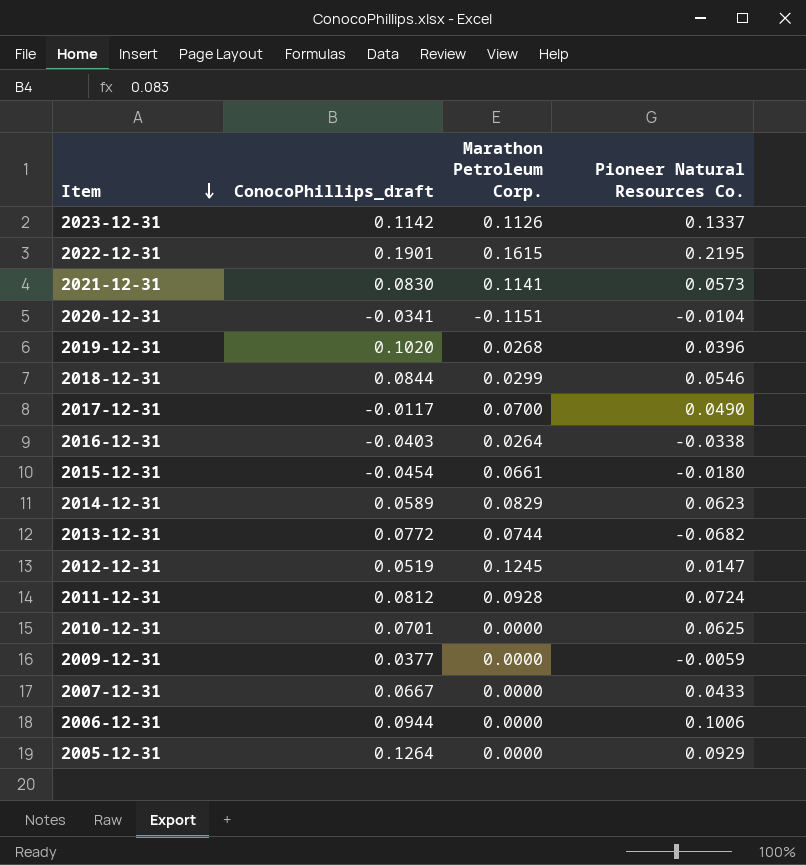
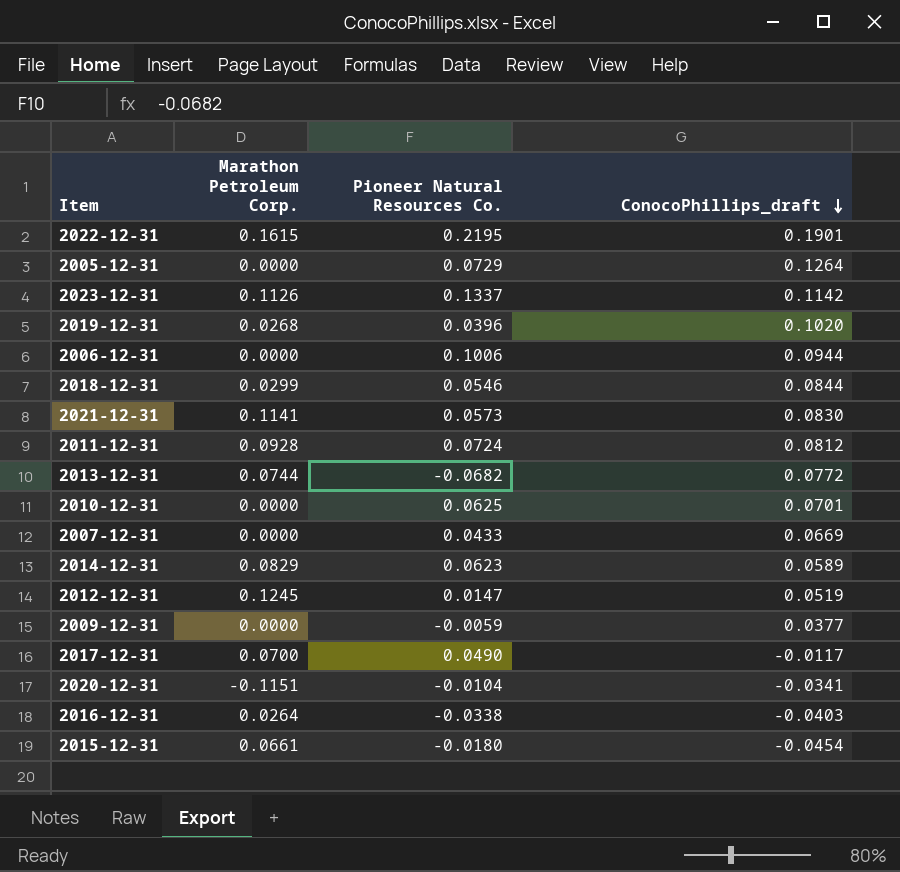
row order: Item descending -> ConocoPhillips_draft descending
column ConocoPhillips_draft | position: 2 -> 4
2005-12-31 | Pioneer Natural Resources Co.: 0.0929 -> 0.0729
2007-12-31 | ConocoPhillips_draft: 0.0667 -> 0.0669

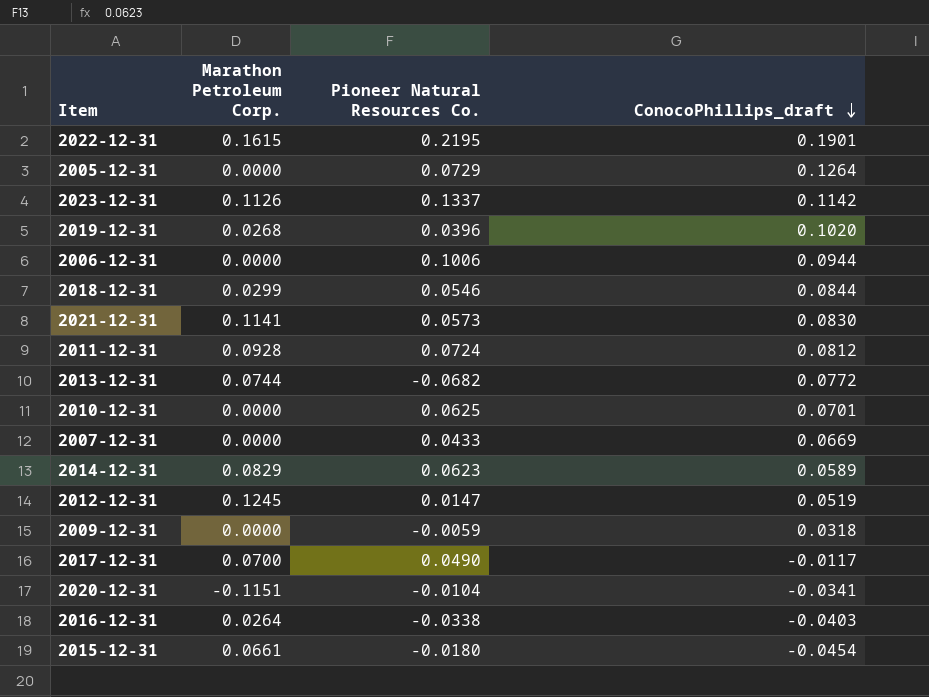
2009-12-31 | ConocoPhillips_draft: 0.0377 -> 0.0318

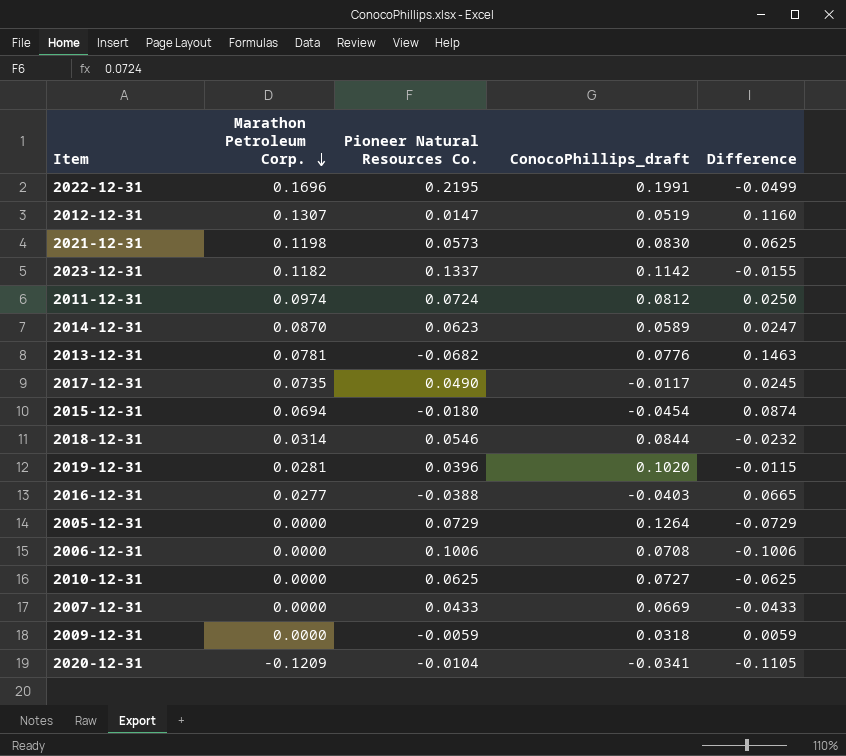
row order: ConocoPhillips_draft descending -> Marathon Petroleum Corp. descending
column Difference | formula: none -> [Marathon Petroleum Corp.] - [Pioneer Natural Resources Co.]
2022-12-31 | Marathon Petroleum Corp.: 0.1615 -> 0.1696
2022-12-31 | ConocoPhillips_draft: 0.1901 -> 0.1991
2012-12-31 | Marathon Petroleum Corp.: 0.1245 -> 0.1307
2021-12-31 | Marathon Petroleum Corp.: 0.1141 -> 0.1198
2023-12-31 | Marathon Petroleum Corp.: 0.1126 -> 0.1182
2011-12-31 | Marathon Petroleum Corp.: 0.0928 -> 0.0974
2014-12-31 | Marathon Petroleum Corp.: 0.0829 -> 0.0870
2013-12-31 | Marathon Petroleum Corp.: 0.0744 -> 0.0781
2013-12-31 | ConocoPhillips_draft: 0.0772 -> 0.0776
2017-12-31 | Marathon Petroleum Corp.: 0.0700 -> 0.0735
2015-12-31 | Marathon Petroleum Corp.: 0.0661 -> 0.0694
2018-12-31 | Marathon Petroleum Corp.: 0.0299 -> 0.0314
2019-12-31 | Marathon Petroleum Corp.: 0.0268 -> 0.0281
2016-12-31 | Marathon Petroleum Corp.: 0.0264 -> 0.0277
2016-12-31 | Pioneer Natural Resources Co.: -0.0338 -> -0.0388
2006-12-31 | ConocoPhillips_draft: 0.0944 -> 0.0708
2010-12-31 | ConocoPhillips_draft: 0.0701 -> 0.0727
2020-12-31 | Marathon Petroleum Corp.: -0.1151 -> -0.1209

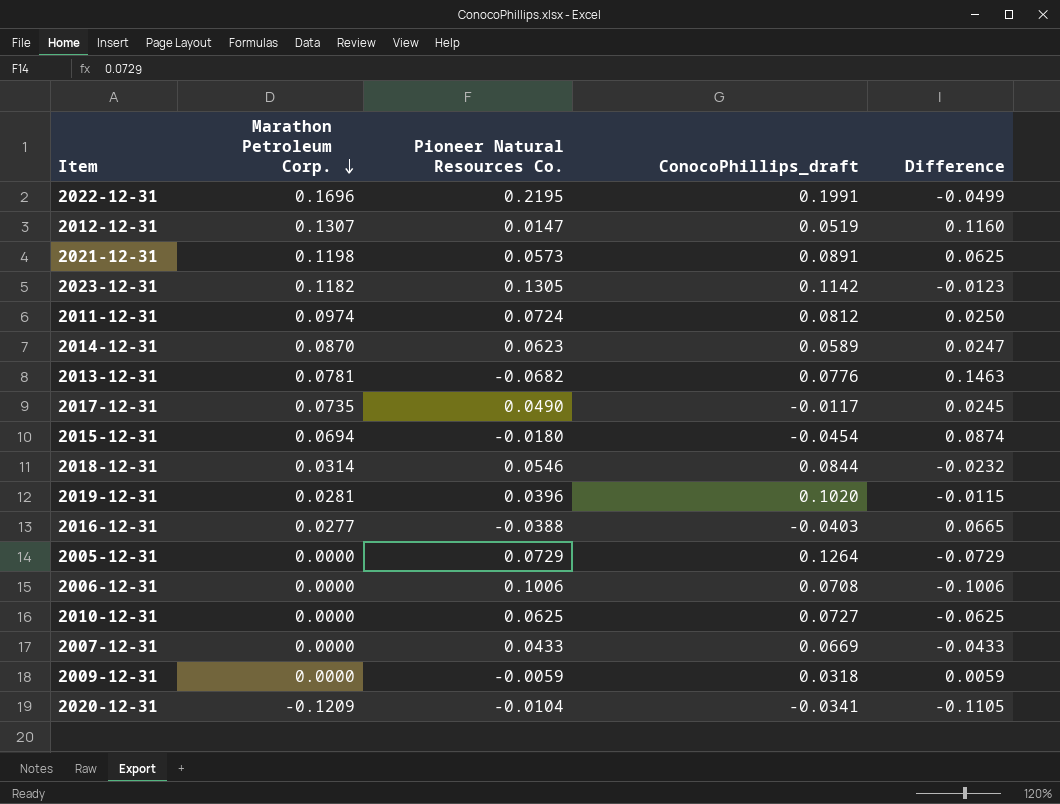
2021-12-31 | ConocoPhillips_draft: 0.0830 -> 0.0891
2023-12-31 | Pioneer Natural Resources Co.: 0.1337 -> 0.1305
2023-12-31 | Difference: -0.0155 -> -0.0123

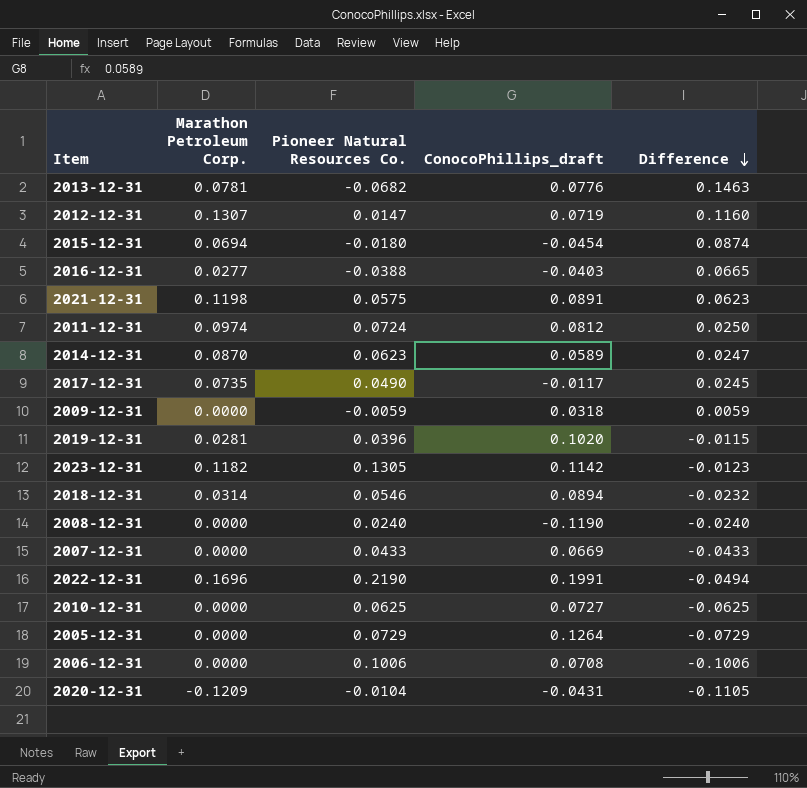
row order: Marathon Petroleum Corp. descending -> Difference descending
2012-12-31 | ConocoPhillips_draft: 0.0519 -> 0.0719
2021-12-31 | Pioneer Natural Resources Co.: 0.0573 -> 0.0575
2021-12-31 | Difference: 0.0625 -> 0.0623
2018-12-31 | ConocoPhillips_draft: 0.0844 -> 0.0894
row 2008-12-31: none -> 0.0000 | 0.0240 | -0.1190 | -0.0240
2022-12-31 | Pioneer Natural Resources Co.: 0.2195 -> 0.2190
2022-12-31 | Difference: -0.0499 -> -0.0494
2020-12-31 | ConocoPhillips_draft: -0.0341 -> -0.0431

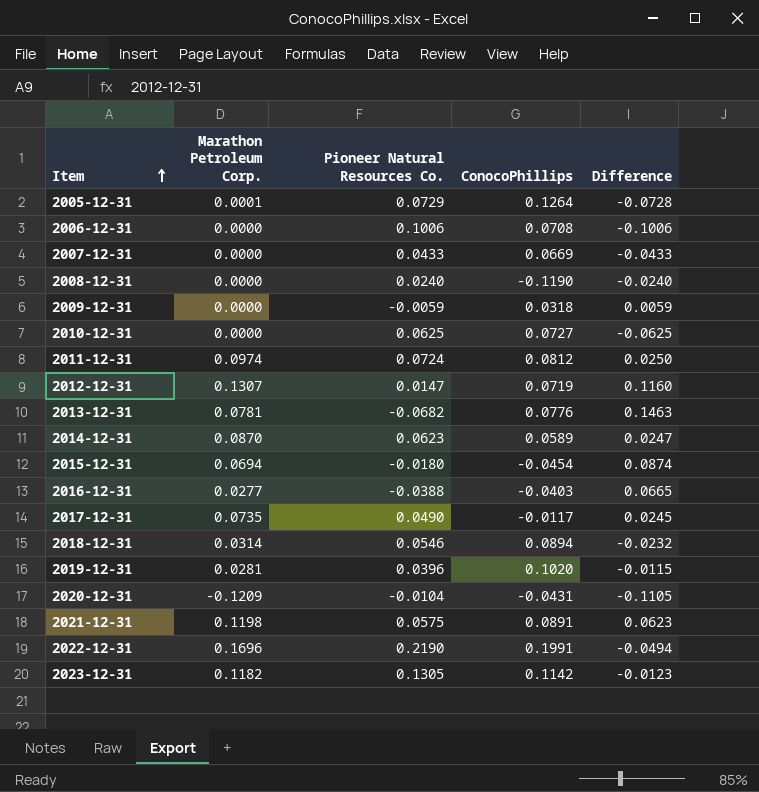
row order: Difference descending -> Item ascending
column name: ConocoPhillips_draft -> ConocoPhillips
2005-12-31 | Marathon Petroleum Corp.: 0.0000 -> 0.0001
2005-12-31 | Difference: -0.0729 -> -0.0728

